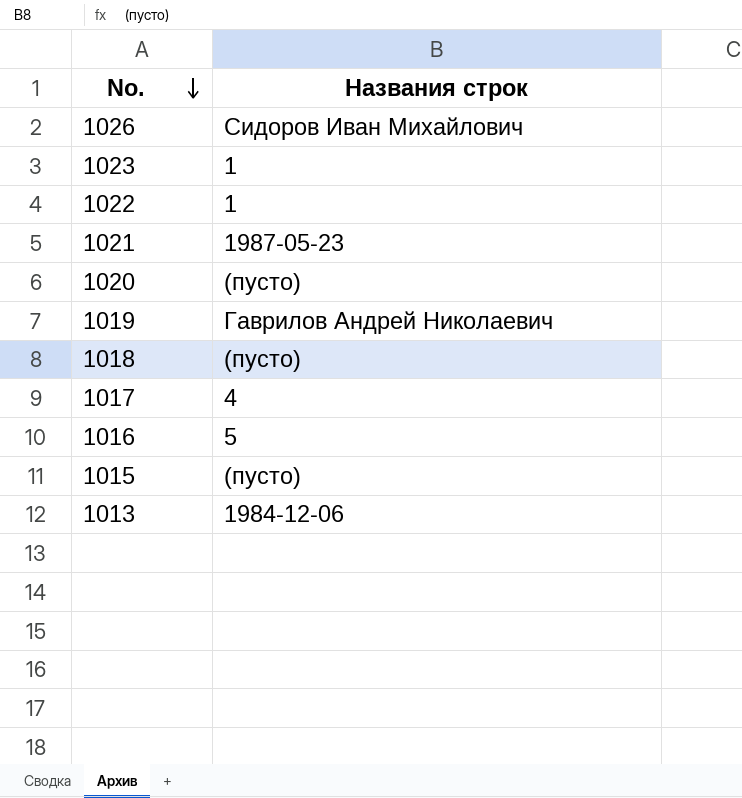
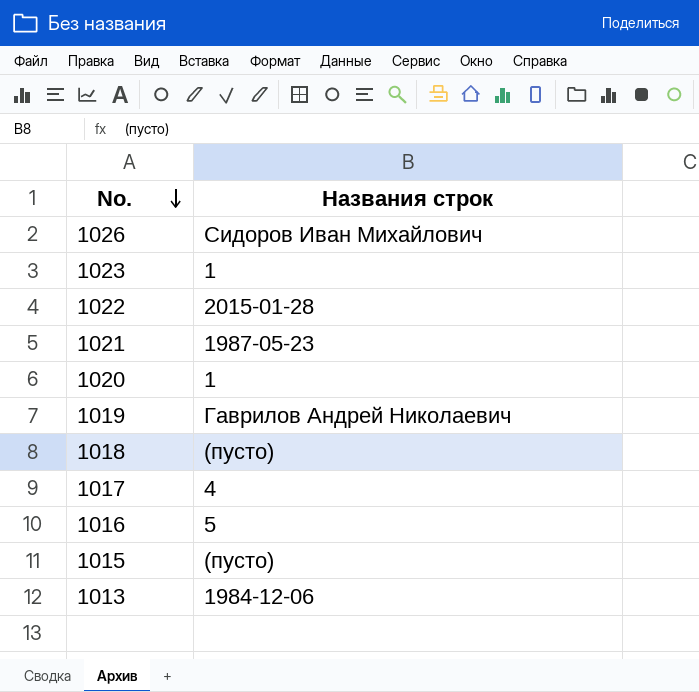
1022 | Названия строк: 1 -> 2015-01-28
1020 | Названия строк: (пусто) -> 1

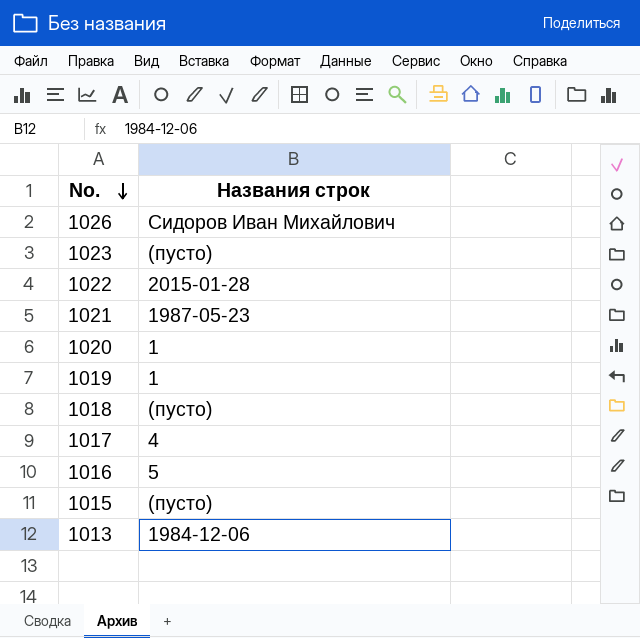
1023 | Названия строк: 1 -> (пусто)
1019 | Названия строк: Гаврилов Андрей Николаевич -> 1

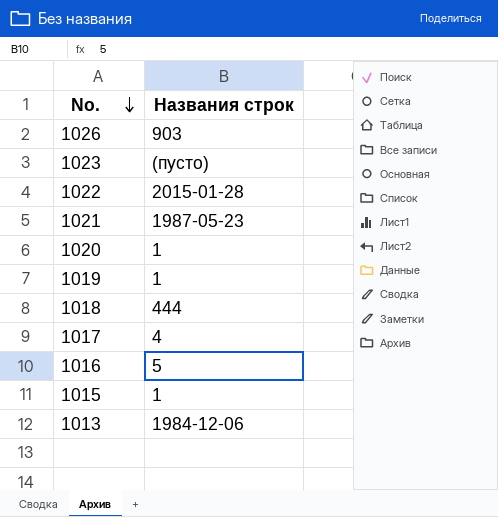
1026 | Названия строк: Сидоров Иван Михайлович -> 903
1018 | Названия строк: (пусто) -> 444
1015 | Названия строк: (пусто) -> 1

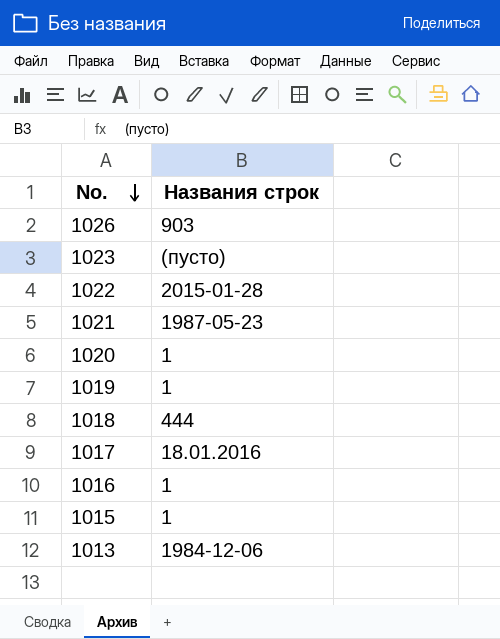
1017 | Названия строк: 4 -> 18.01.2016
1016 | Названия строк: 5 -> 1

